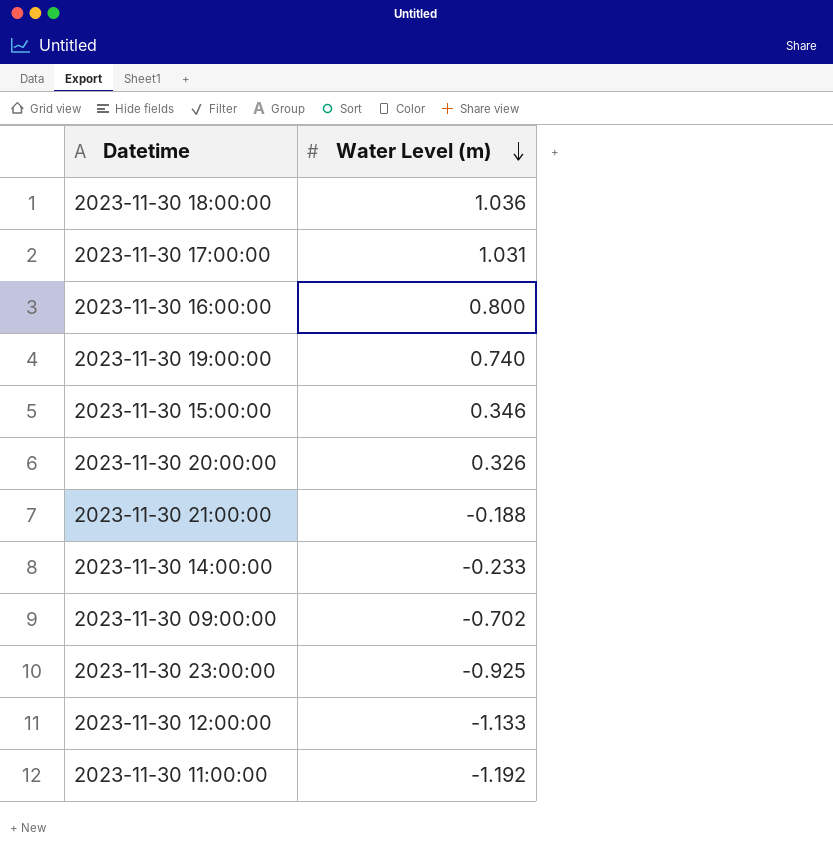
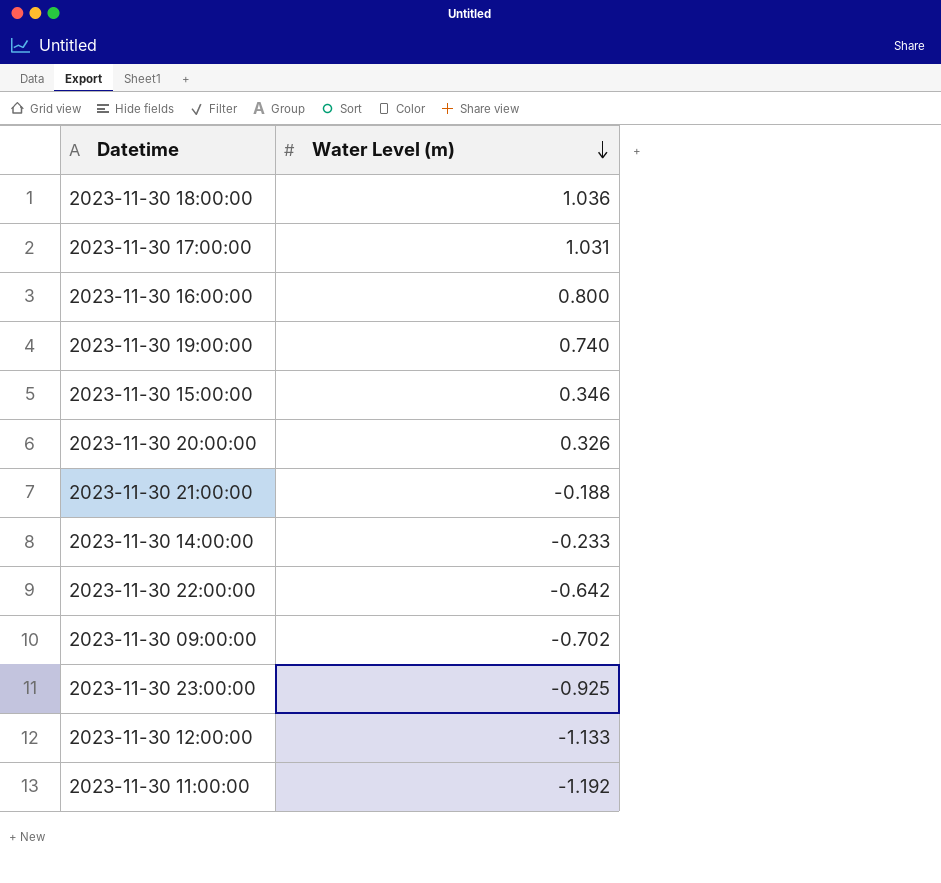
row 2023-11-30 22:00:00: none -> -0.642

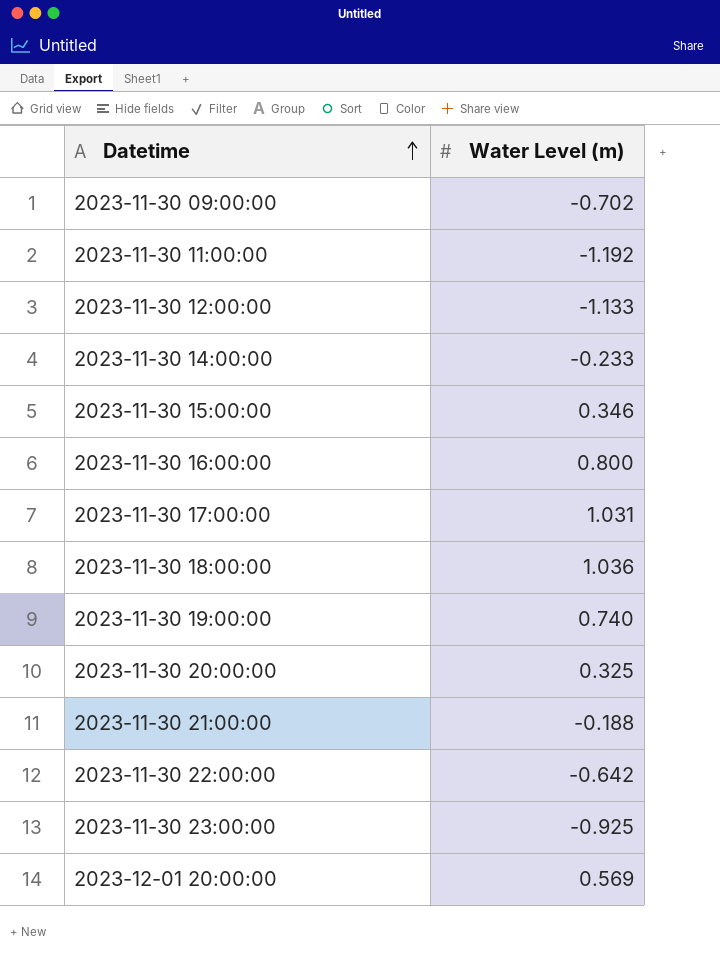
row order: Water Level (m) descending -> Datetime ascending
2023-11-30 20:00:00 | Water Level (m): 0.326 -> 0.325
row 2023-12-01 20:00:00: none -> 0.569

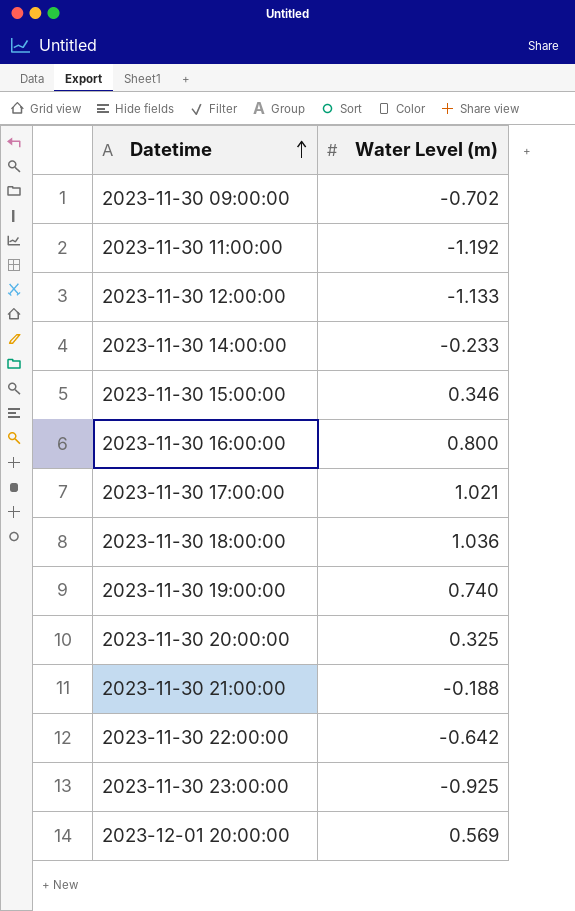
2023-11-30 17:00:00 | Water Level (m): 1.031 -> 1.021

